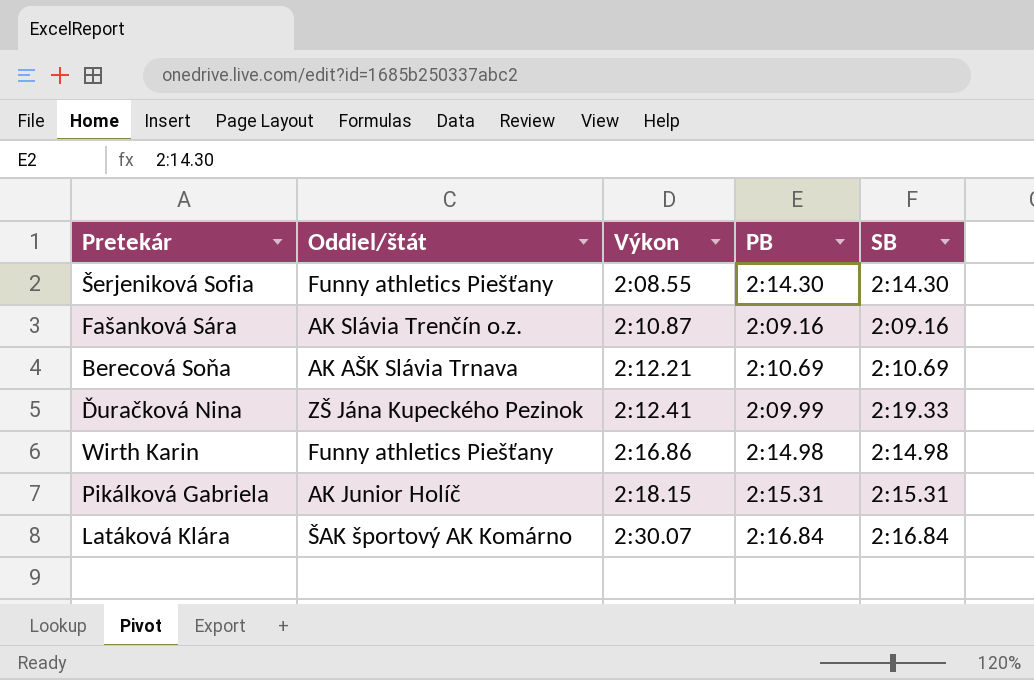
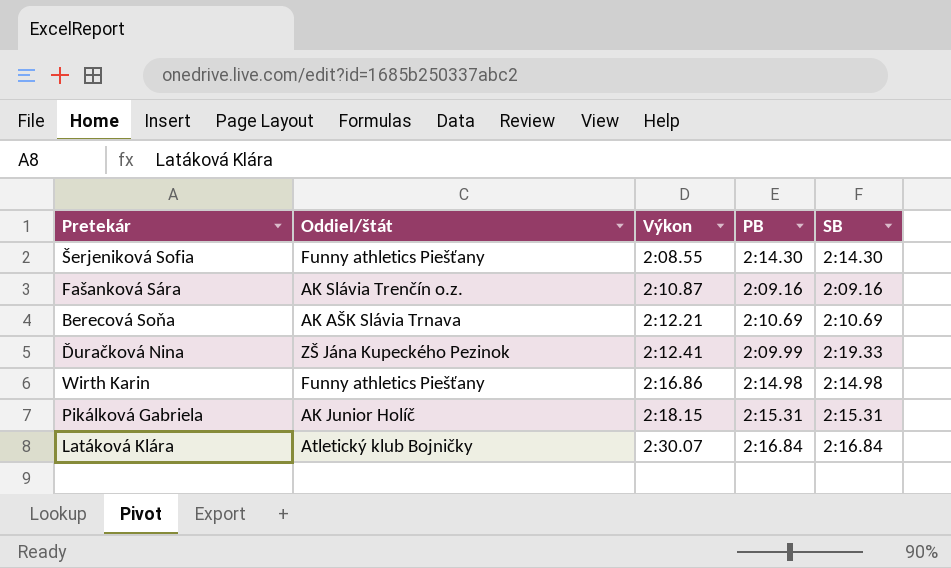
Latáková Klára | Oddiel/štát: ŠAK športový AK Komárno -> Atletický klub Bojničky

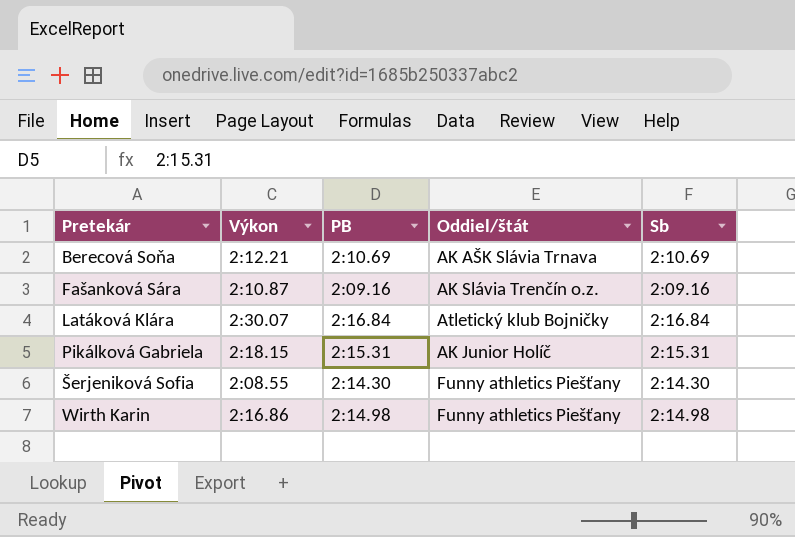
row order: Výkon ascending -> Pretekár ascending
column Oddiel/štát | position: 2 -> 4
column name: SB -> Sb
row Ďuračková Nina: ZŠ Jána Kupeckého Pezinok | 2:12.41 | 2:09.99 | 2:19.33 -> none

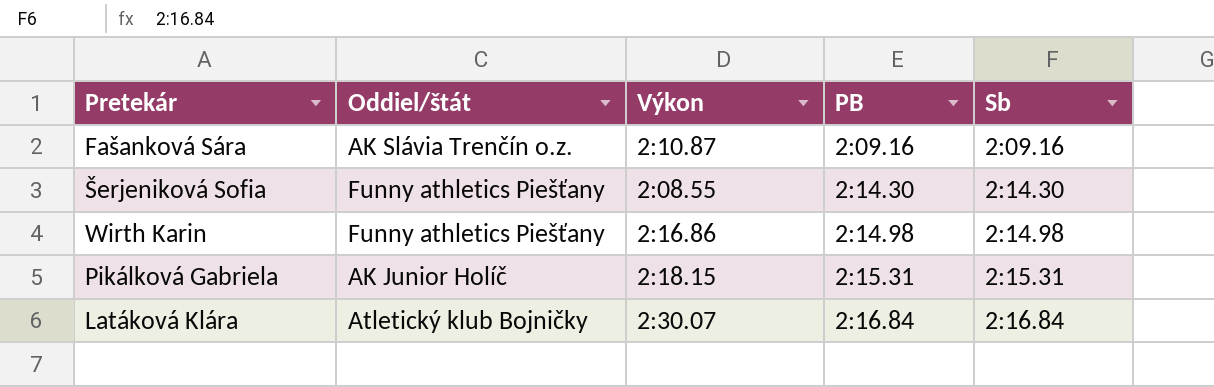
row order: Pretekár ascending -> PB ascending
column Oddiel/štát | position: 4 -> 2
row Berecová Soňa: 2:12.21 | 2:10.69 | AK AŠK Slávia Trnava | 2:10.69 -> none

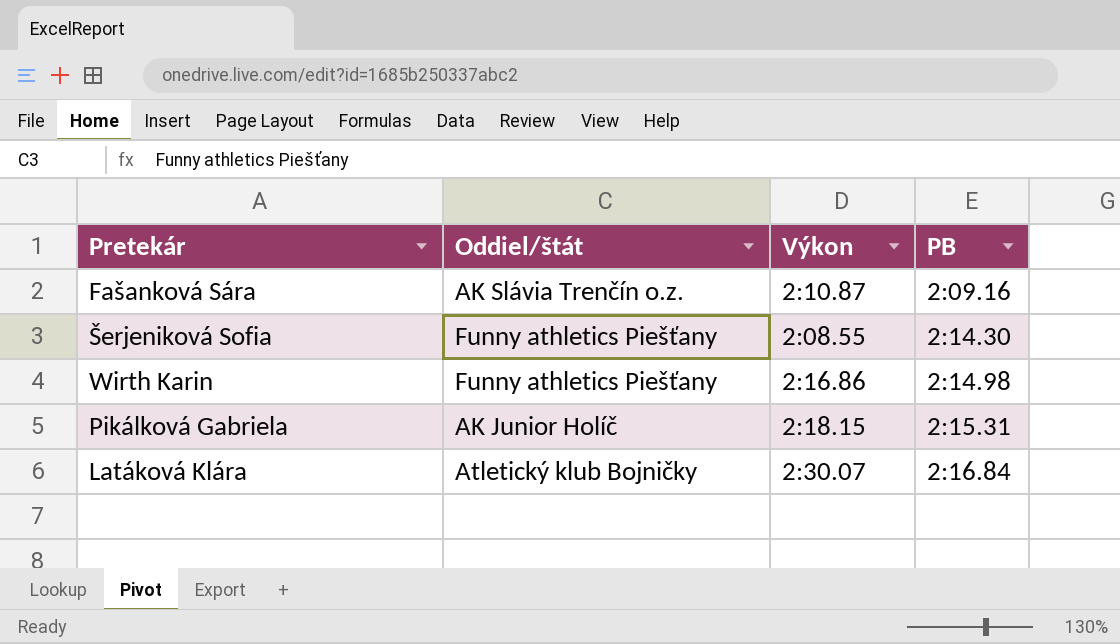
column Sb | position: 5 -> none

